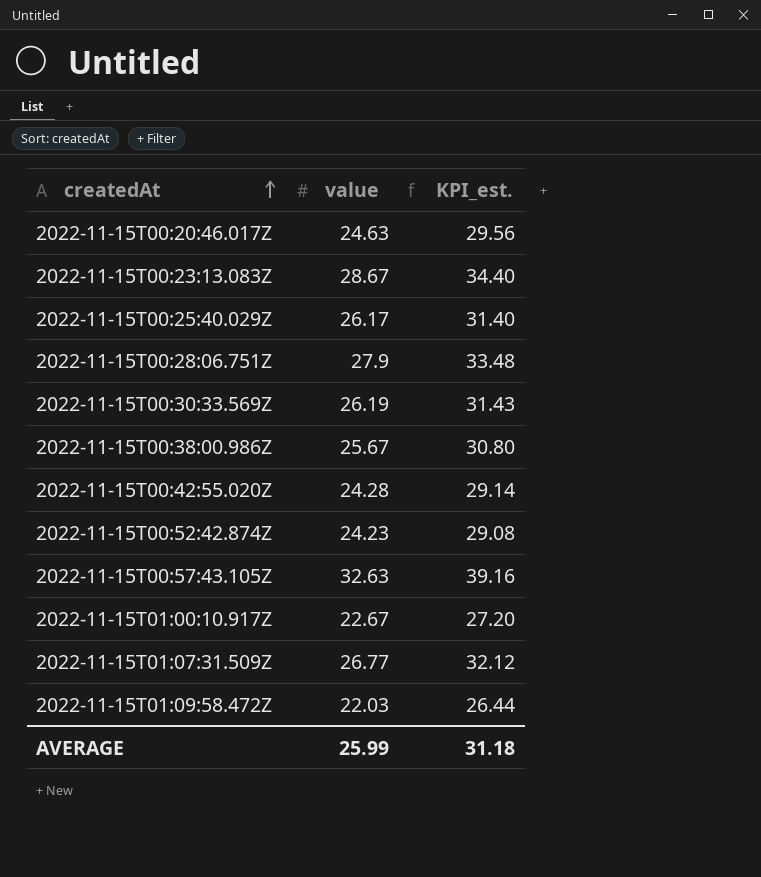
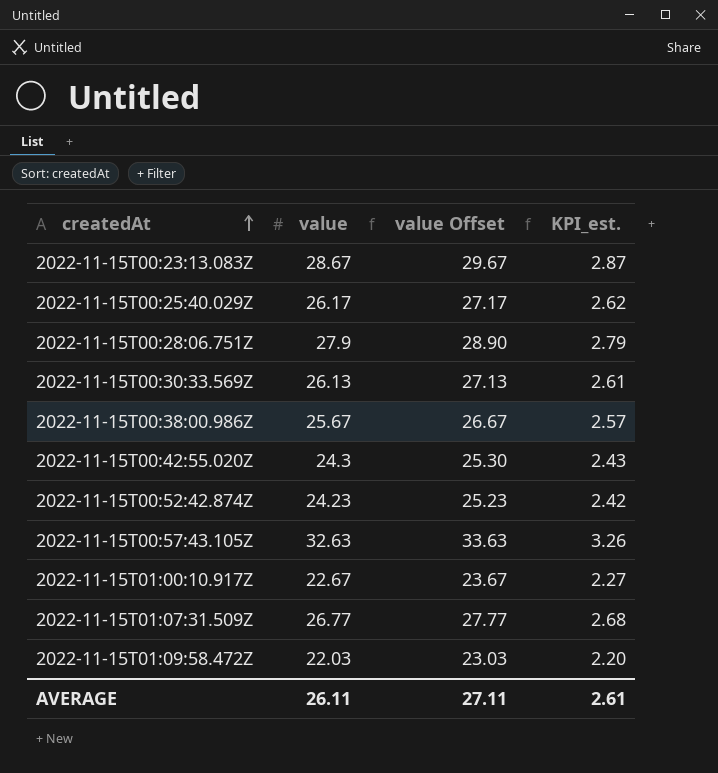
column value Offset | formula: none -> [value] + 1
column KPI_est. | formula: [value] * 1.2 -> [value] * 0.1
row 2022-11-15T00:20:46.017Z: 24.63 | 29.56 -> none
2022-11-15T00:30:33.569Z | value: 26.19 -> 26.13
2022-11-15T00:42:55.020Z | value: 24.28 -> 24.3
AVERAGE | value: 25.99 -> 26.11
AVERAGE | KPI_est.: 31.18 -> 2.61

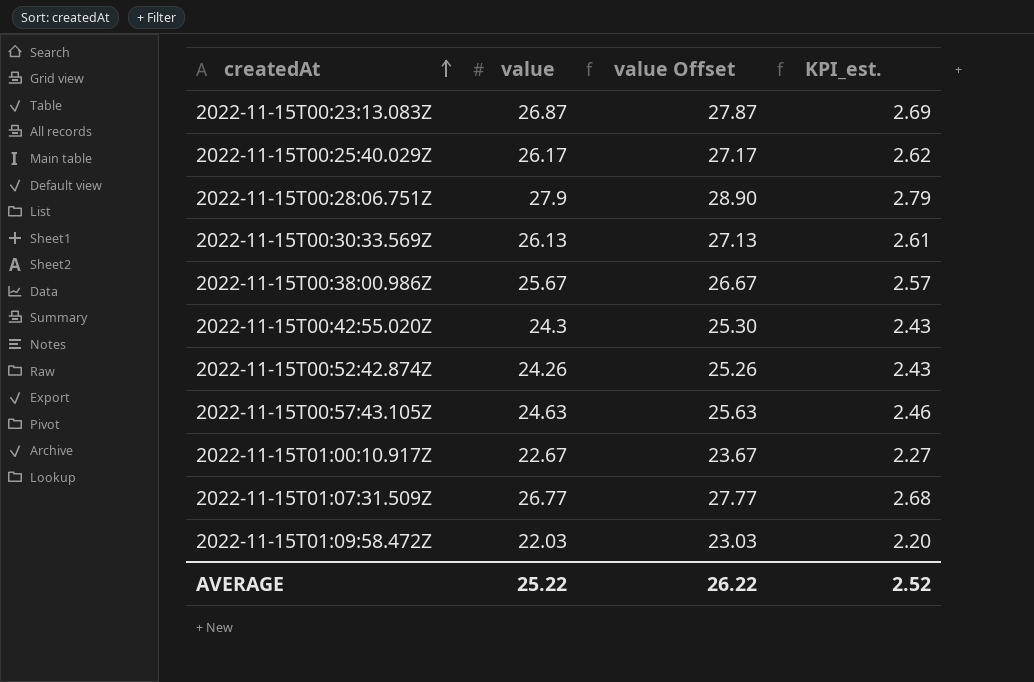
2022-11-15T00:23:13.083Z | value: 28.67 -> 26.87
2022-11-15T00:23:13.083Z | value Offset: 29.67 -> 27.87
2022-11-15T00:23:13.083Z | KPI_est.: 2.87 -> 2.69
2022-11-15T00:52:42.874Z | value: 24.23 -> 24.26
2022-11-15T00:52:42.874Z | value Offset: 25.23 -> 25.26
2022-11-15T00:52:42.874Z | KPI_est.: 2.42 -> 2.43
2022-11-15T00:57:43.105Z | value: 32.63 -> 24.63
2022-11-15T00:57:43.105Z | value Offset: 33.63 -> 25.63
2022-11-15T00:57:43.105Z | KPI_est.: 3.26 -> 2.46
AVERAGE | value: 26.11 -> 25.22
AVERAGE | value Offset: 27.11 -> 26.22
AVERAGE | KPI_est.: 2.61 -> 2.52

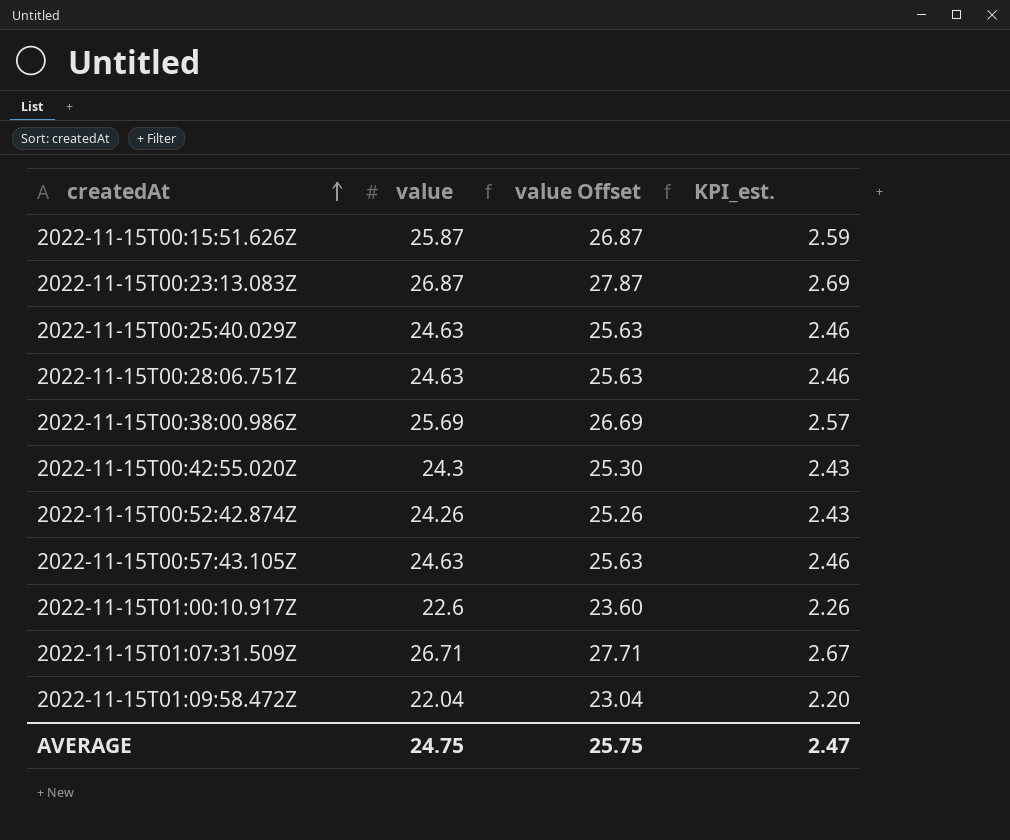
row 2022-11-15T00:30:33.569Z: 26.13 | 27.13 | 2.61 -> none
row 2022-11-15T00:15:51.626Z: none -> 25.87 | 26.87 | 2.59
2022-11-15T00:25:40.029Z | value: 26.17 -> 24.63
2022-11-15T00:25:40.029Z | value Offset: 27.17 -> 25.63
2022-11-15T00:25:40.029Z | KPI_est.: 2.62 -> 2.46
2022-11-15T00:28:06.751Z | value: 27.9 -> 24.63
2022-11-15T00:28:06.751Z | value Offset: 28.90 -> 25.63
2022-11-15T00:28:06.751Z | KPI_est.: 2.79 -> 2.46
2022-11-15T00:38:00.986Z | value: 25.67 -> 25.69
2022-11-15T00:38:00.986Z | value Offset: 26.67 -> 26.69
2022-11-15T01:00:10.917Z | value: 22.67 -> 22.6
2022-11-15T01:00:10.917Z | value Offset: 23.67 -> 23.60
2022-11-15T01:00:10.917Z | KPI_est.: 2.27 -> 2.26
2022-11-15T01:07:31.509Z | value: 26.77 -> 26.71
2022-11-15T01:07:31.509Z | value Offset: 27.77 -> 27.71
2022-11-15T01:07:31.509Z | KPI_est.: 2.68 -> 2.67
2022-11-15T01:09:58.472Z | value: 22.03 -> 22.04
2022-11-15T01:09:58.472Z | value Offset: 23.03 -> 23.04
AVERAGE | value: 25.22 -> 24.75
AVERAGE | value Offset: 26.22 -> 25.75
AVERAGE | KPI_est.: 2.52 -> 2.47

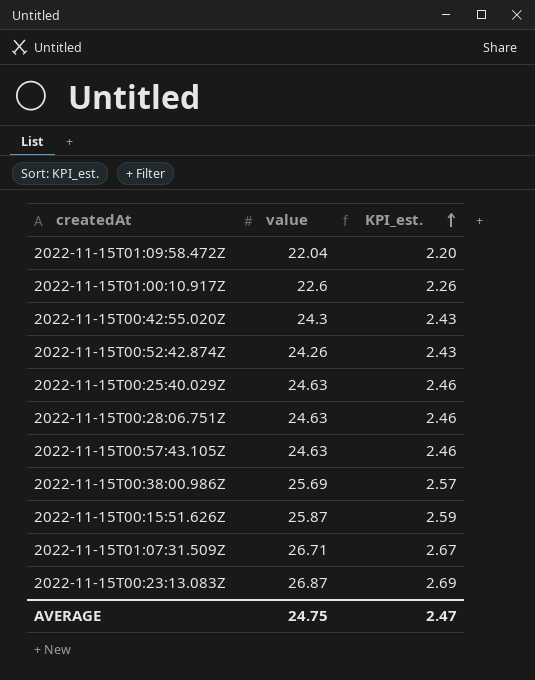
row order: createdAt ascending -> KPI_est. ascending
column value Offset | formula: [value] + 1 -> none

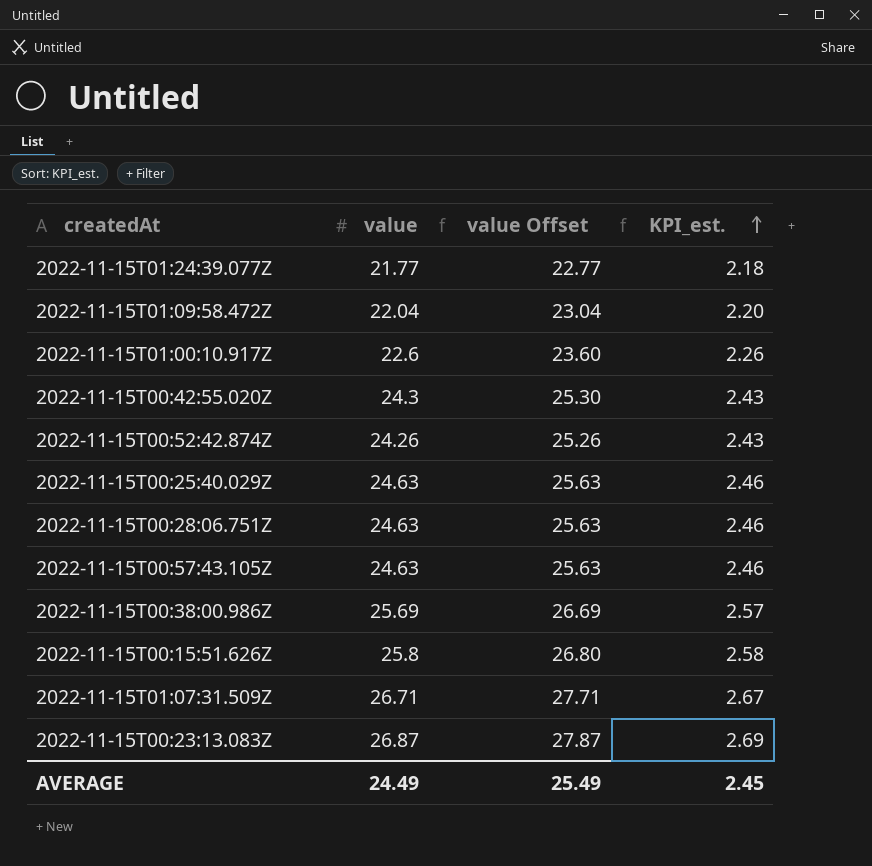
column value Offset | formula: none -> [value] + 1
row 2022-11-15T01:24:39.077Z: none -> 21.77 | 22.77 | 2.18
2022-11-15T00:15:51.626Z | value: 25.87 -> 25.8
2022-11-15T00:15:51.626Z | KPI_est.: 2.59 -> 2.58
AVERAGE | value: 24.75 -> 24.49
AVERAGE | KPI_est.: 2.47 -> 2.45

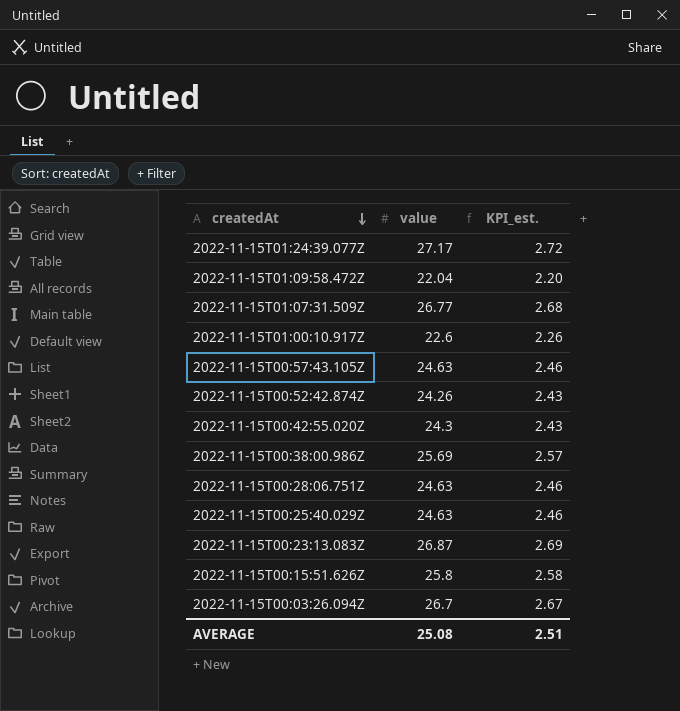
row order: KPI_est. ascending -> createdAt descending
column value Offset | formula: [value] + 1 -> none
2022-11-15T01:24:39.077Z | value: 21.77 -> 27.17
2022-11-15T01:24:39.077Z | KPI_est.: 2.18 -> 2.72
2022-11-15T01:07:31.509Z | value: 26.71 -> 26.77
2022-11-15T01:07:31.509Z | KPI_est.: 2.67 -> 2.68
row 2022-11-15T00:03:26.094Z: none -> 26.7 | 2.67
AVERAGE | value: 24.49 -> 25.08
AVERAGE | KPI_est.: 2.45 -> 2.51

